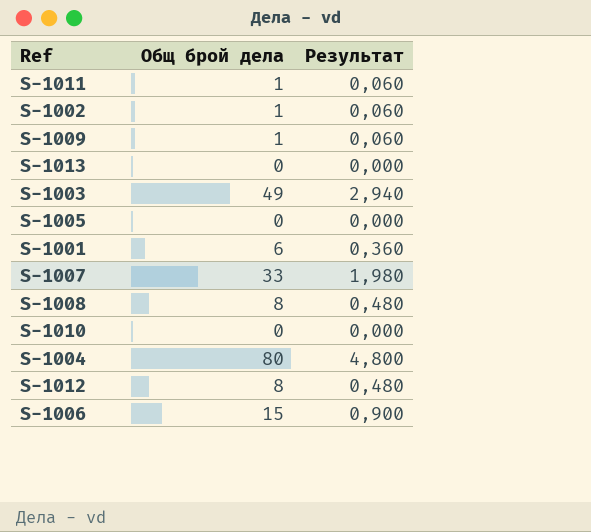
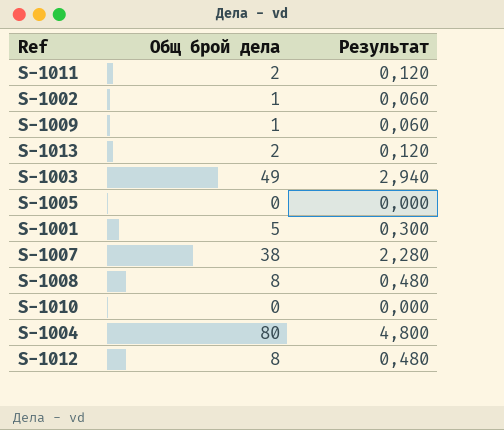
row S-1006: 15 | 0,900 -> none
S-1011 | Общ брой дела: 1 -> 2
S-1011 | Результат: 0,060 -> 0,120
S-1013 | Общ брой дела: 0 -> 2
S-1013 | Результат: 0,000 -> 0,120
S-1001 | Общ брой дела: 6 -> 5
S-1001 | Результат: 0,360 -> 0,300
S-1007 | Общ брой дела: 33 -> 38
S-1007 | Результат: 1,980 -> 2,280

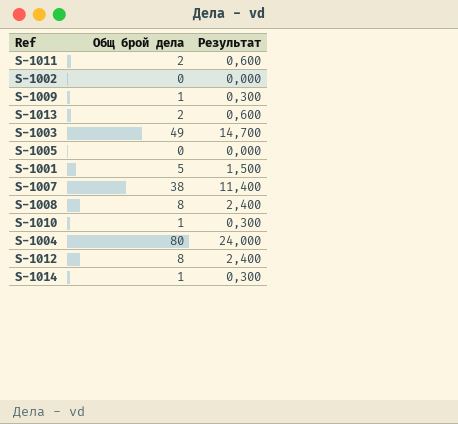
column Результат | formula: [Общ брой дела] * 0,06 -> [Общ брой дела] * 0,3
S-1002 | Общ брой дела: 1 -> 0
S-1010 | Общ брой дела: 0 -> 1
row S-1014: none -> 1 | 0,300

